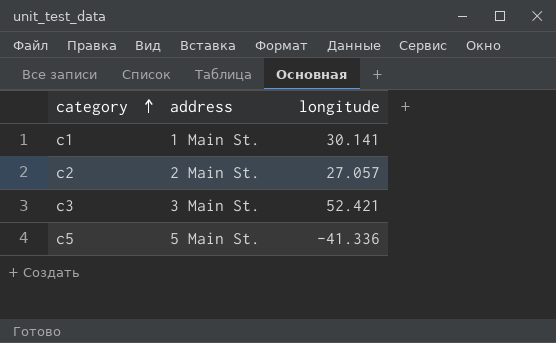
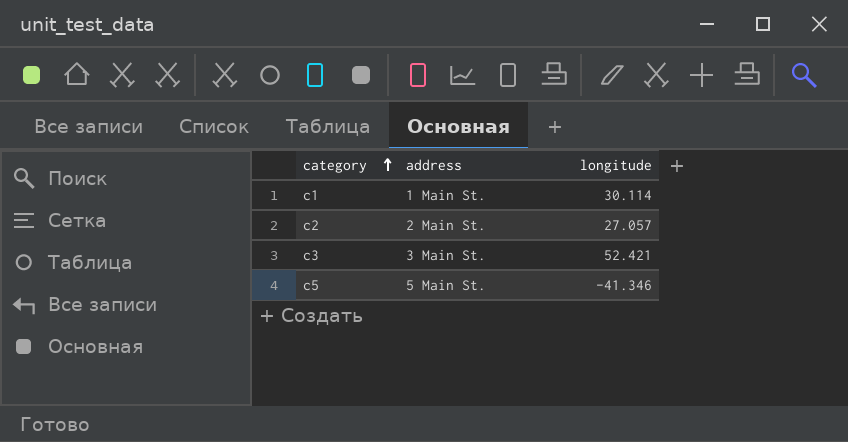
c1 | longitude: 30.141 -> 30.114
c5 | longitude: -41.336 -> -41.346

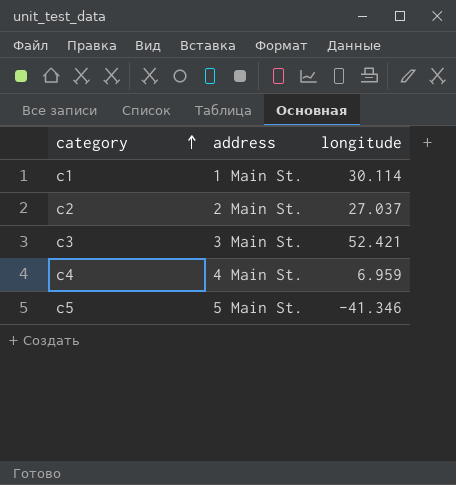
c2 | longitude: 27.057 -> 27.037
row c4: none -> 4 Main St. | 6.959

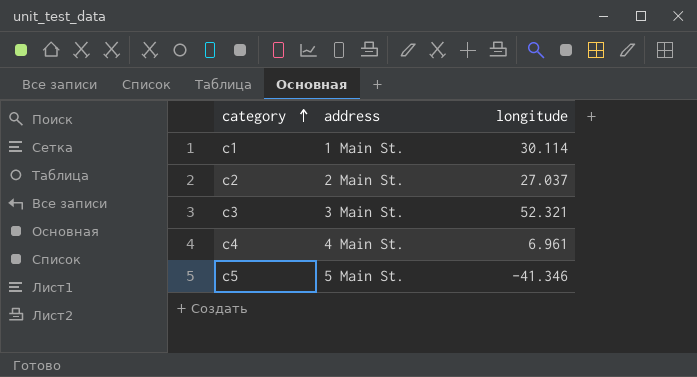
c3 | longitude: 52.421 -> 52.321
c4 | longitude: 6.959 -> 6.961

